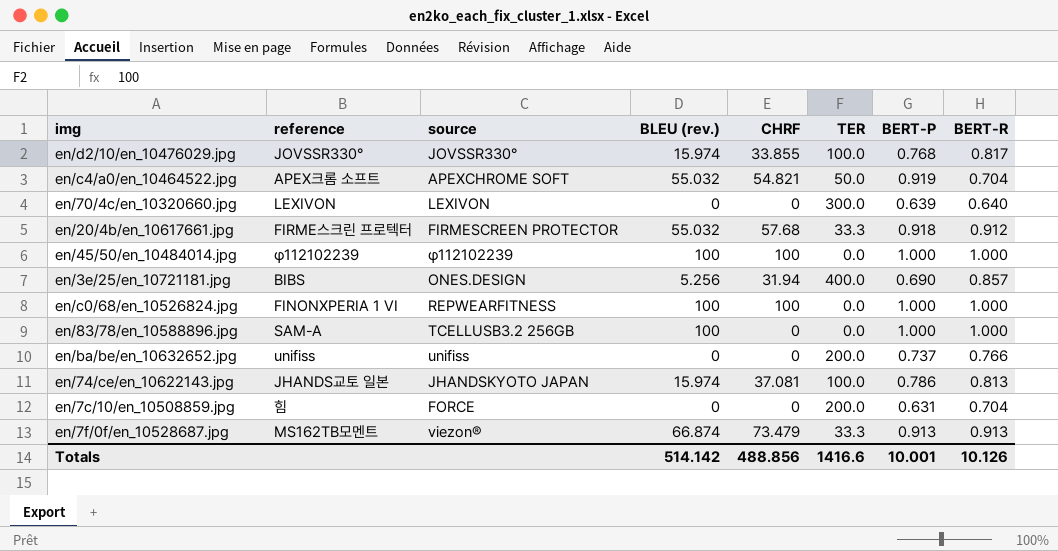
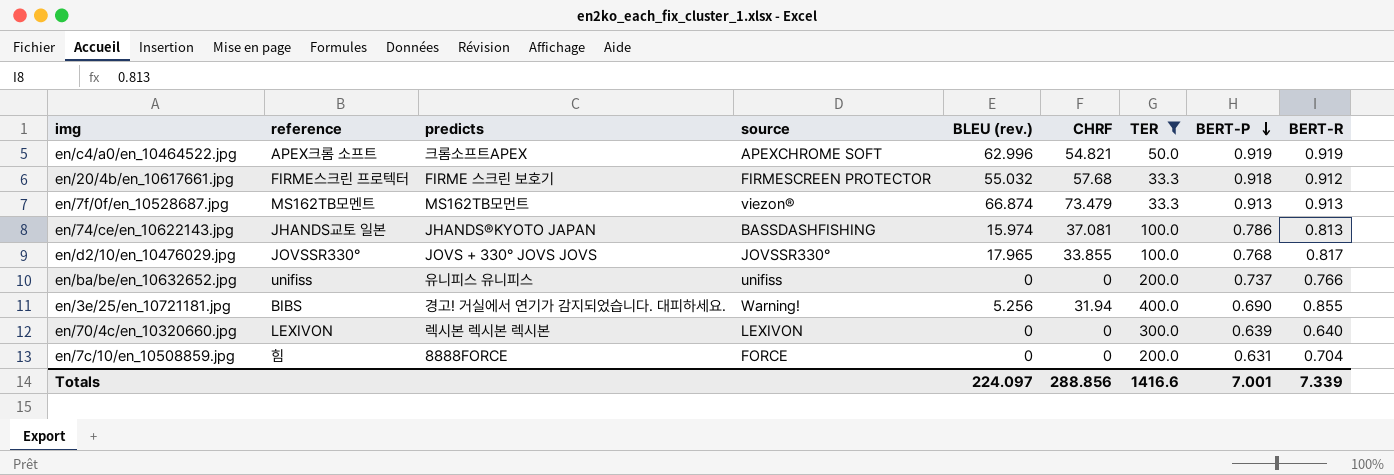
filter: none -> TER != 0.0
row order: none -> BERT-P descending
column predicts | position: none -> 3
en/c4/a0/en_10464522.jpg | BLEU (rev.): 55.032 -> 62.996
en/c4/a0/en_10464522.jpg | BERT-R: 0.704 -> 0.919
en/74/ce/en_10622143.jpg | source: JHANDSKYOTO JAPAN -> BASSDASHFISHING
en/d2/10/en_10476029.jpg | BLEU (rev.): 15.974 -> 17.965
en/3e/25/en_10721181.jpg | source: ONES.DESIGN -> Warning!
en/3e/25/en_10721181.jpg | BERT-R: 0.857 -> 0.855
Totals | BLEU (rev.): 514.142 -> 224.097
Totals | CHRF: 488.856 -> 288.856
Totals | BERT-P: 10.001 -> 7.001
Totals | BERT-R: 10.126 -> 7.339

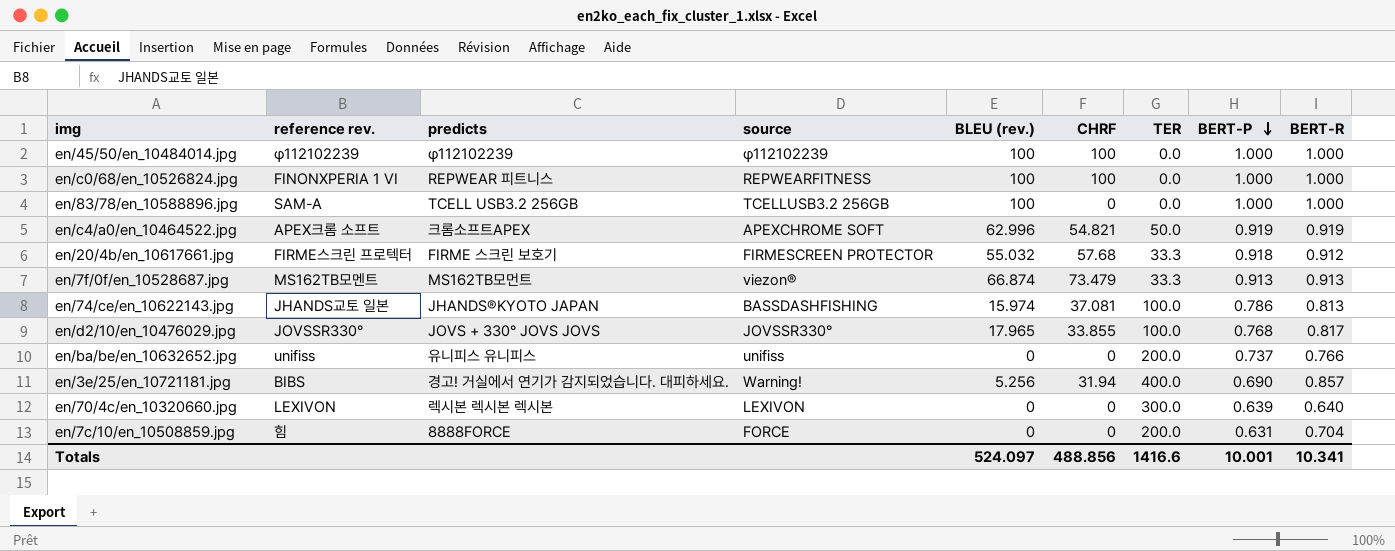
filter: TER != 0.0 -> none
column name: reference -> reference rev.
en/3e/25/en_10721181.jpg | BERT-R: 0.855 -> 0.857
Totals | BLEU (rev.): 224.097 -> 524.097
Totals | CHRF: 288.856 -> 488.856
Totals | BERT-P: 7.001 -> 10.001
Totals | BERT-R: 7.339 -> 10.341

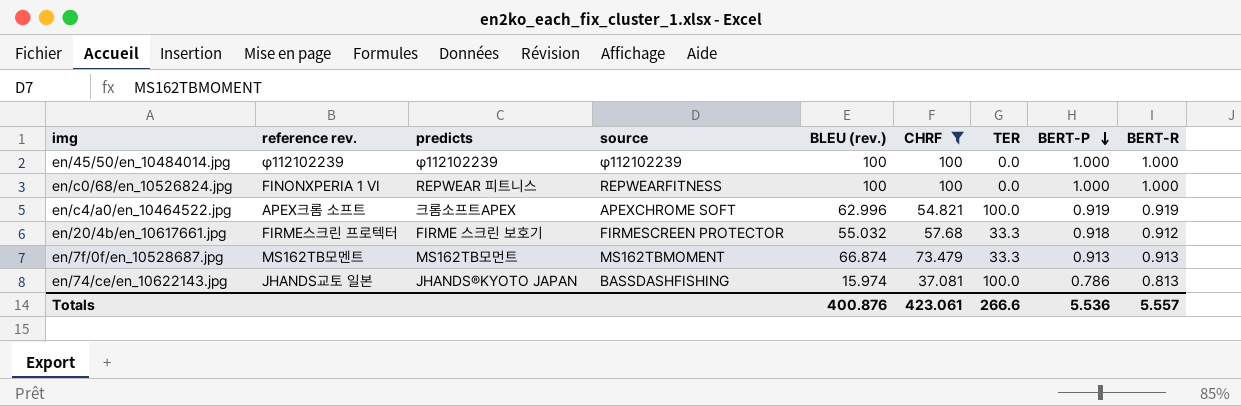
filter: none -> CHRF >= 37.081
en/c4/a0/en_10464522.jpg | TER: 50.0 -> 100.0
en/7f/0f/en_10528687.jpg | source: viezon® -> MS162TBMOMENT
Totals | BLEU (rev.): 524.097 -> 400.876
Totals | CHRF: 488.856 -> 423.061
Totals | TER: 1416.6 -> 266.6
Totals | BERT-P: 10.001 -> 5.536
Totals | BERT-R: 10.341 -> 5.557

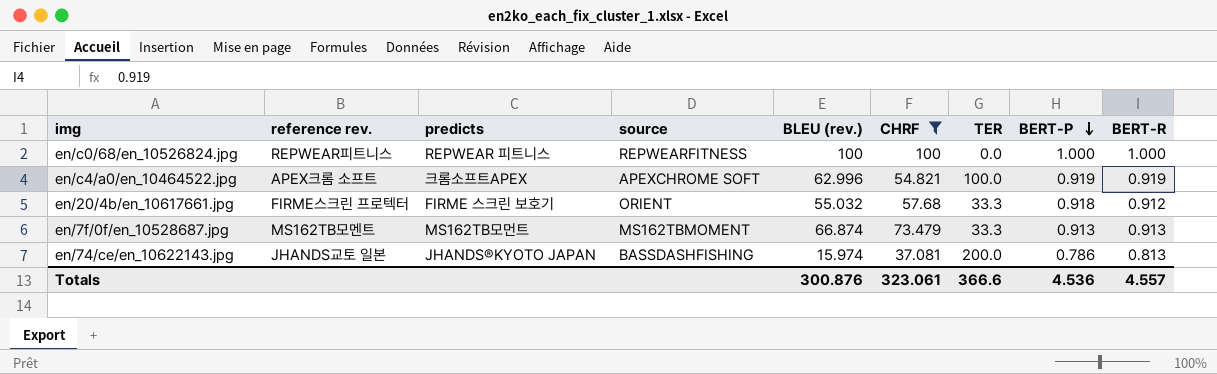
row en/45/50/en_10484014.jpg: φ112102239 | φ112102239 | φ112102239 | 100 | 100 | 0.0 | 1.000 | 1.000 -> none
en/c0/68/en_10526824.jpg | reference rev.: FINONXPERIA 1 VI -> REPWEAR피트니스
en/20/4b/en_10617661.jpg | source: FIRMESCREEN PROTECTOR -> ORIENT
en/74/ce/en_10622143.jpg | TER: 100.0 -> 200.0
Totals | BLEU (rev.): 400.876 -> 300.876
Totals | CHRF: 423.061 -> 323.061
Totals | TER: 266.6 -> 366.6
Totals | BERT-P: 5.536 -> 4.536
Totals | BERT-R: 5.557 -> 4.557

